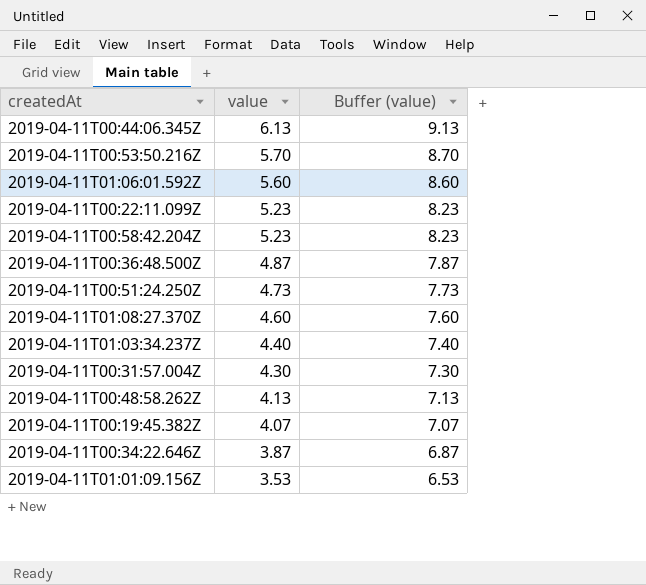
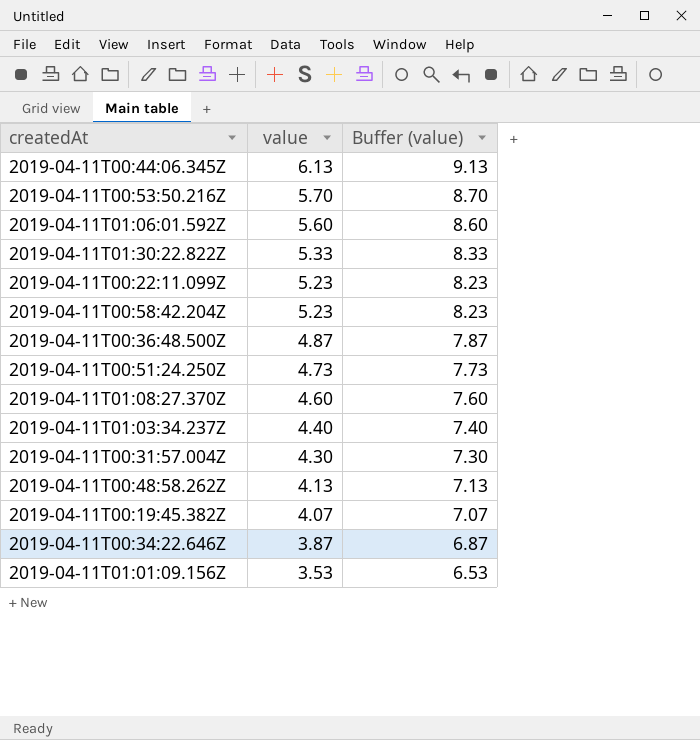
row 2019-04-11T01:30:22.822Z: none -> 5.33 | 8.33

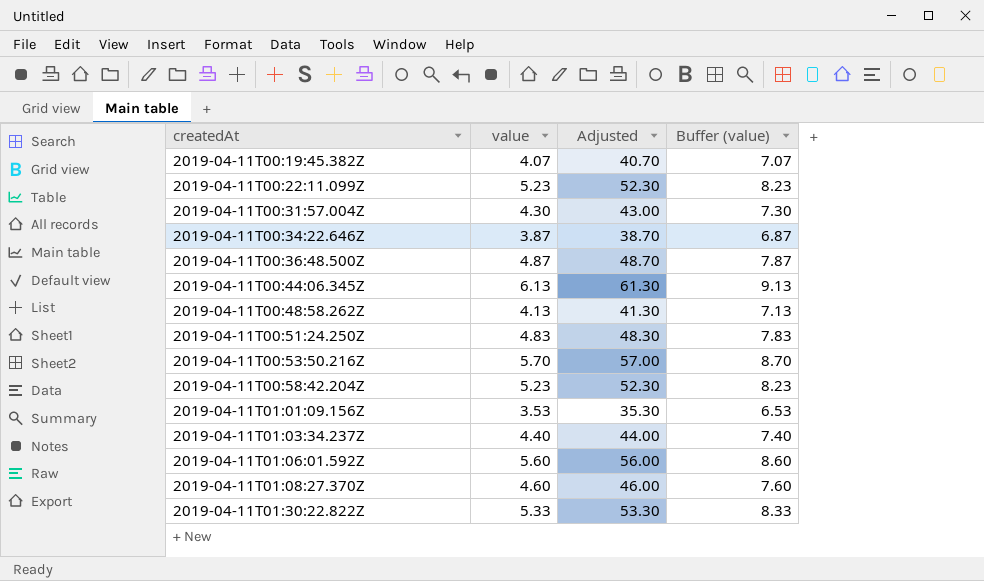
row order: value descending -> createdAt ascending
column Adjusted | formula: none -> [value] * 10
2019-04-11T00:51:24.250Z | value: 4.73 -> 4.83
2019-04-11T00:51:24.250Z | Buffer (value): 7.73 -> 7.83

